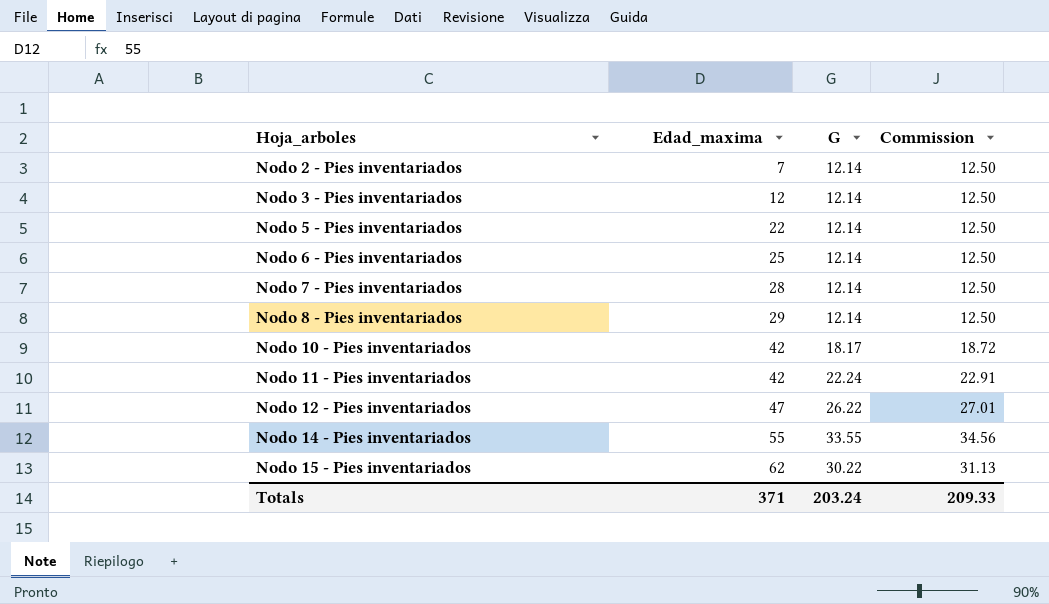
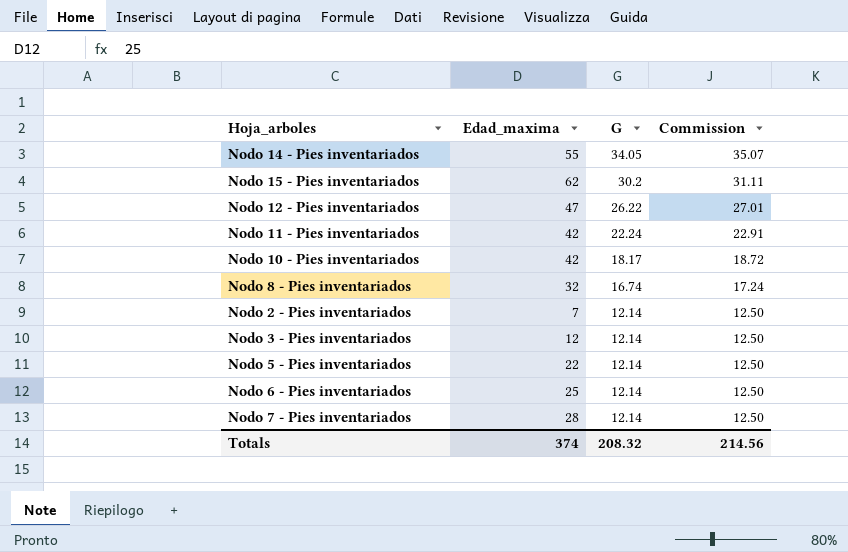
row order: Hoja_arboles ascending -> G descending
Nodo 14 - Pies inventariados | G: 33.55 -> 34.05
Nodo 14 - Pies inventariados | Commission: 34.56 -> 35.07
Nodo 15 - Pies inventariados | G: 30.22 -> 30.2
Nodo 15 - Pies inventariados | Commission: 31.13 -> 31.11
Nodo 8 - Pies inventariados | Edad_maxima: 29 -> 32
Nodo 8 - Pies inventariados | G: 12.14 -> 16.74
Nodo 8 - Pies inventariados | Commission: 12.50 -> 17.24
Totals | Edad_maxima: 371 -> 374
Totals | G: 203.24 -> 208.32
Totals | Commission: 209.33 -> 214.56

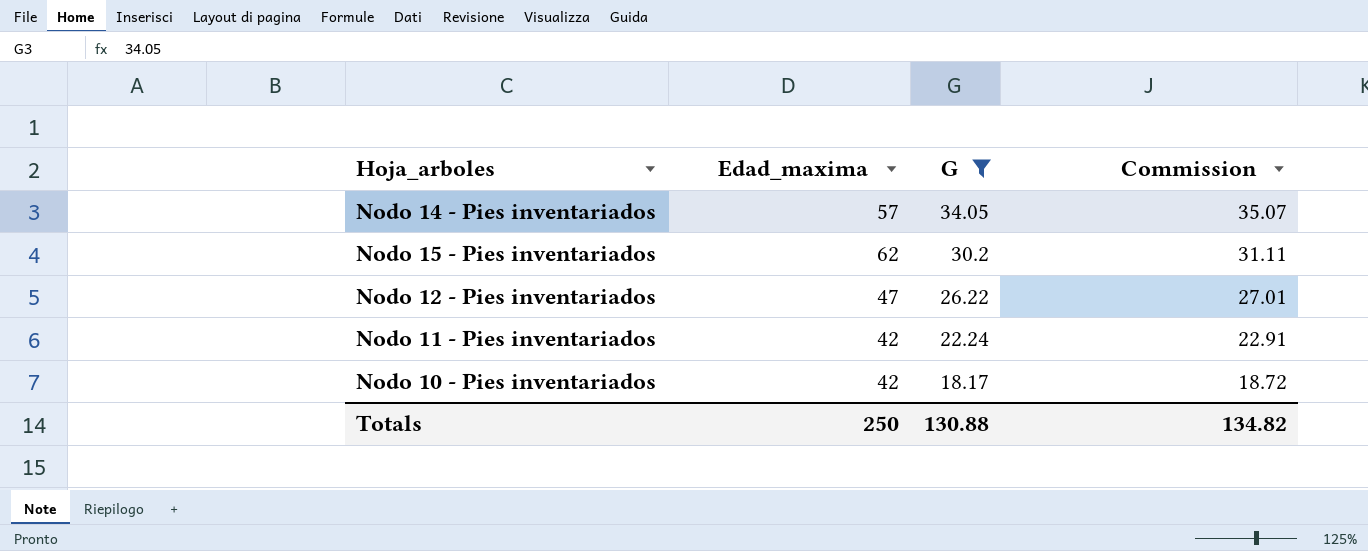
filter: none -> G >= 18.17
Nodo 14 - Pies inventariados | Edad_maxima: 55 -> 57
Totals | Edad_maxima: 374 -> 250
Totals | G: 208.32 -> 130.88
Totals | Commission: 214.56 -> 134.82

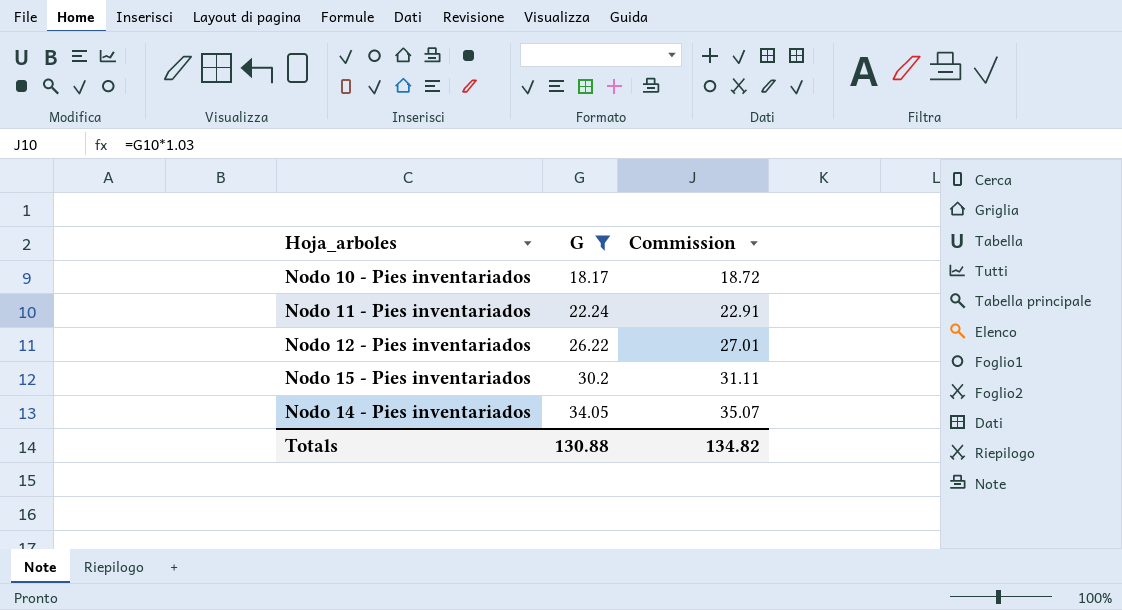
row order: G descending -> G ascending
column Edad_maxima | position: 2 -> none

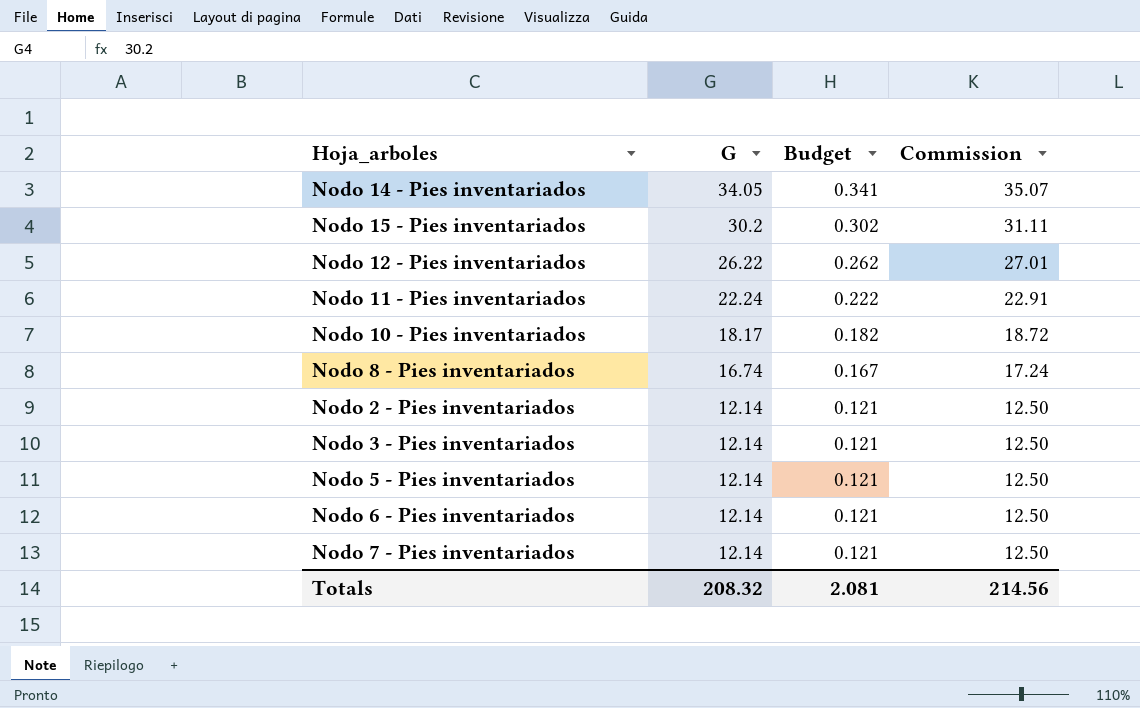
filter: G >= 18.17 -> none
row order: G ascending -> G descending
column Budget | formula: none -> [G] * 0.01
Totals | G: 130.88 -> 208.32
Totals | Commission: 134.82 -> 214.56

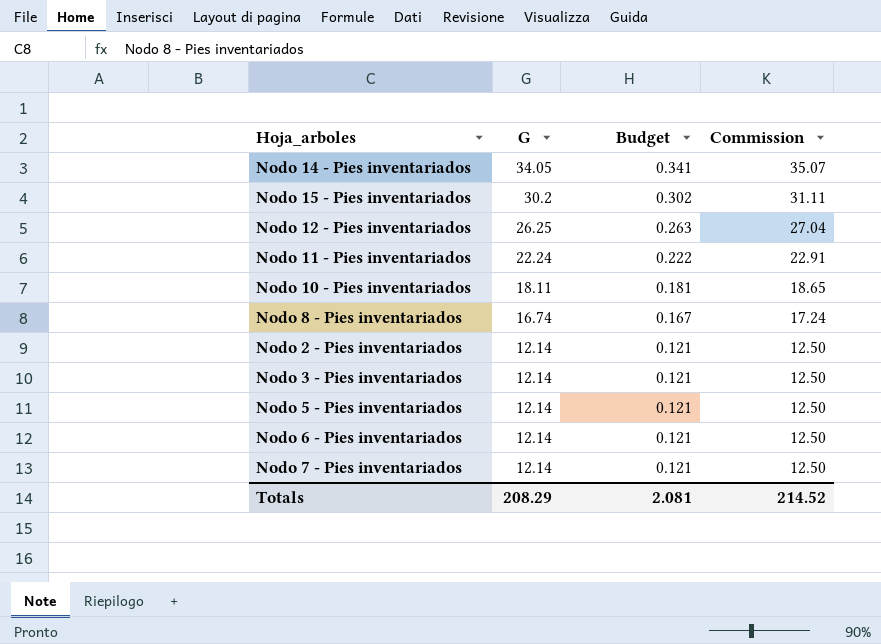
Nodo 12 - Pies inventariados | G: 26.22 -> 26.25
Nodo 12 - Pies inventariados | Budget: 0.262 -> 0.263
Nodo 12 - Pies inventariados | Commission: 27.01 -> 27.04
Nodo 10 - Pies inventariados | G: 18.17 -> 18.11
Nodo 10 - Pies inventariados | Budget: 0.182 -> 0.181
Nodo 10 - Pies inventariados | Commission: 18.72 -> 18.65
Totals | G: 208.32 -> 208.29
Totals | Commission: 214.56 -> 214.52

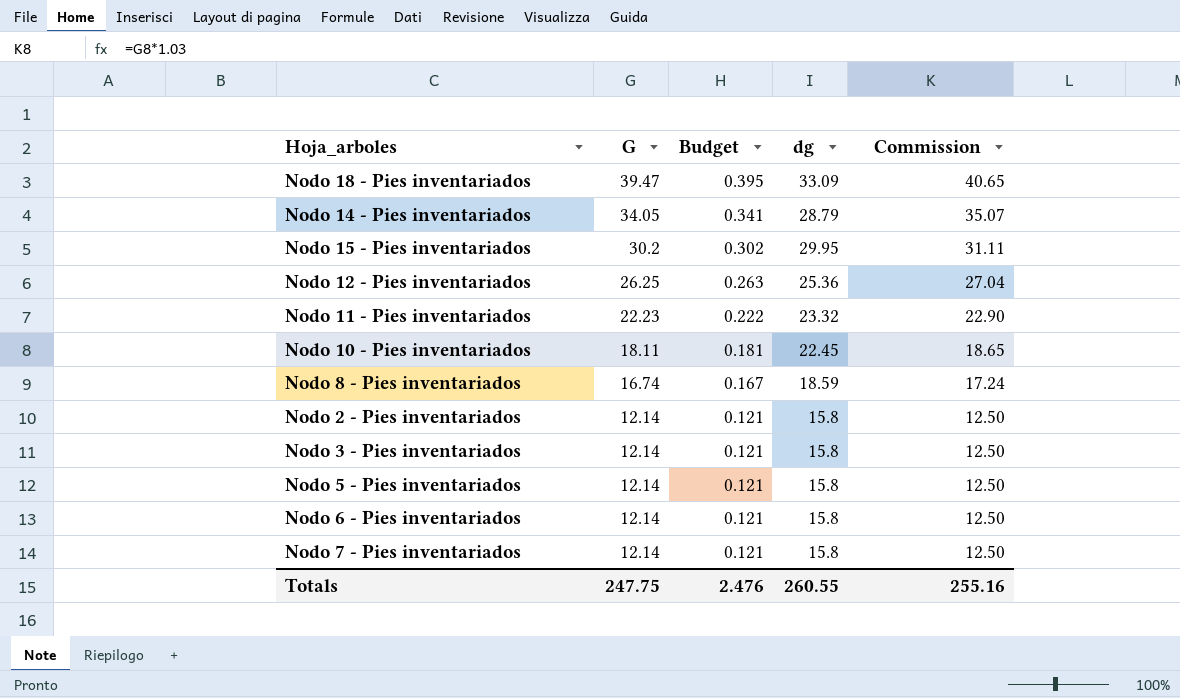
column dg | position: none -> 4
row Nodo 18 - Pies inventariados: none -> 39.47 | 0.395 | 33.09 | 40.65
Nodo 11 - Pies inventariados | G: 22.24 -> 22.23
Nodo 11 - Pies inventariados | Commission: 22.91 -> 22.90
Totals | G: 208.29 -> 247.75
Totals | Budget: 2.081 -> 2.476
Totals | Commission: 214.52 -> 255.16

